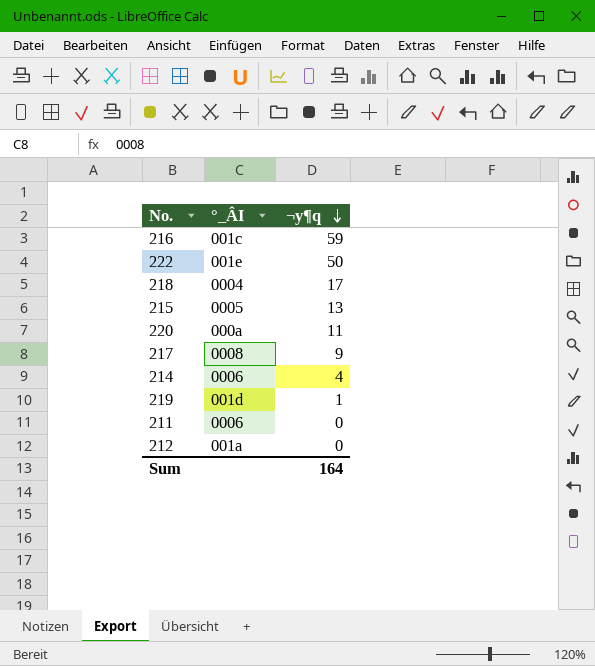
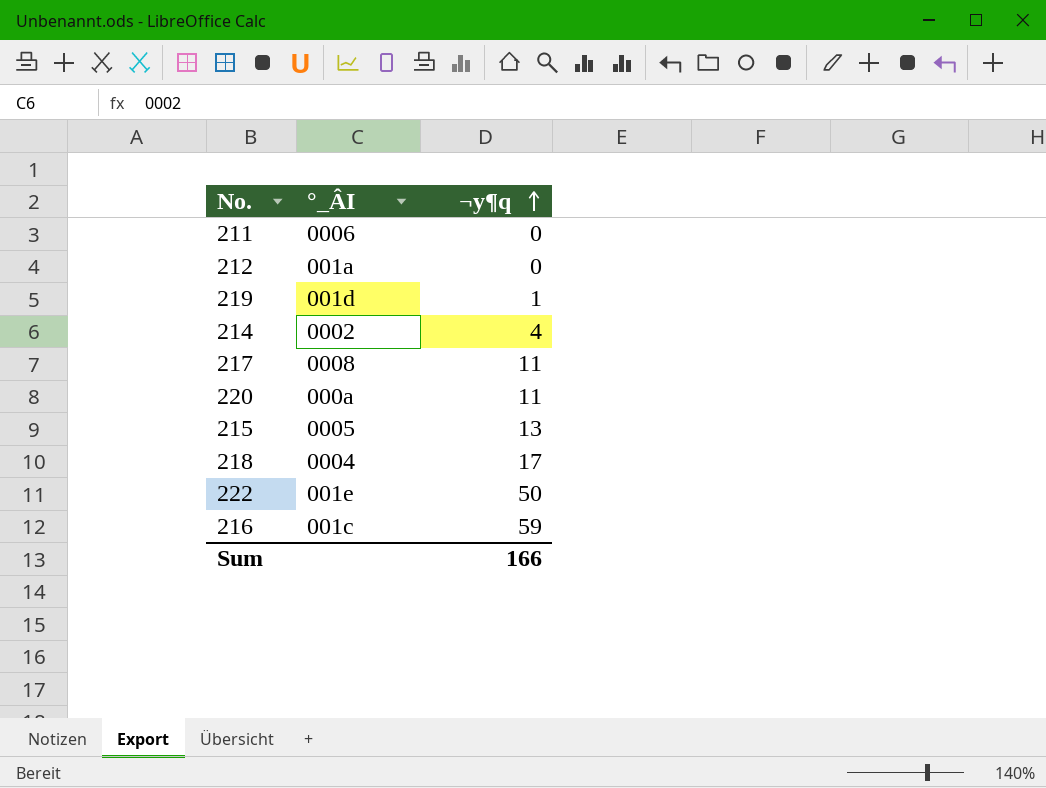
row order: ¬y¶q descending -> ¬y¶q ascending
214 | °_ÂI: 0006 -> 0002
217 | ¬y¶q: 9 -> 11
Sum | ¬y¶q: 164 -> 166

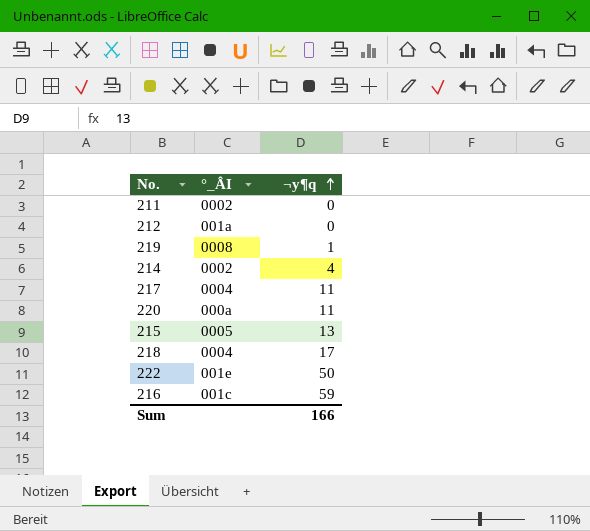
211 | °_ÂI: 0006 -> 0002
219 | °_ÂI: 001d -> 0008
217 | °_ÂI: 0008 -> 0004

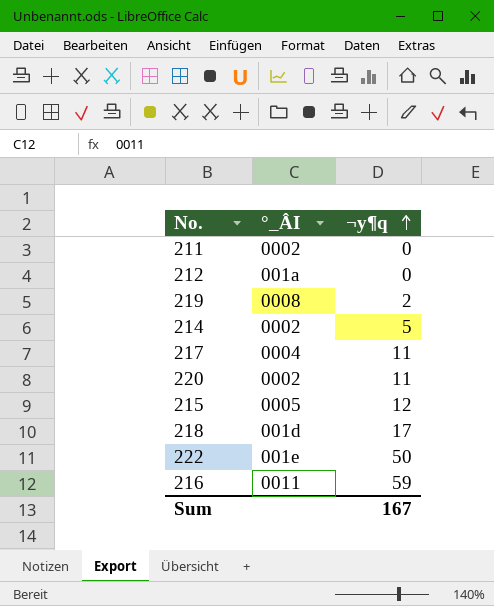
219 | ¬y¶q: 1 -> 2
214 | ¬y¶q: 4 -> 5
220 | °_ÂI: 000a -> 0002
215 | ¬y¶q: 13 -> 12
218 | °_ÂI: 0004 -> 001d
216 | °_ÂI: 001c -> 0011
Sum | ¬y¶q: 166 -> 167

